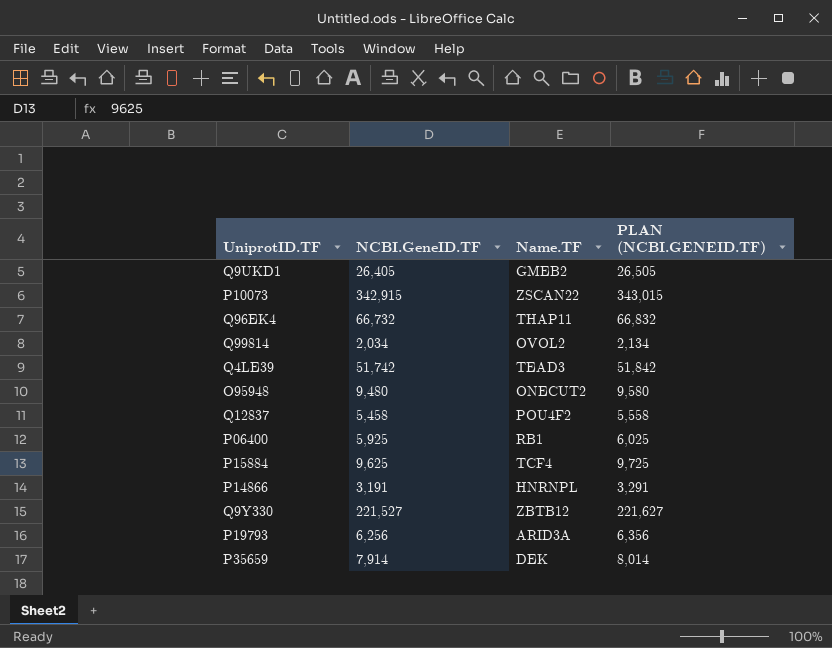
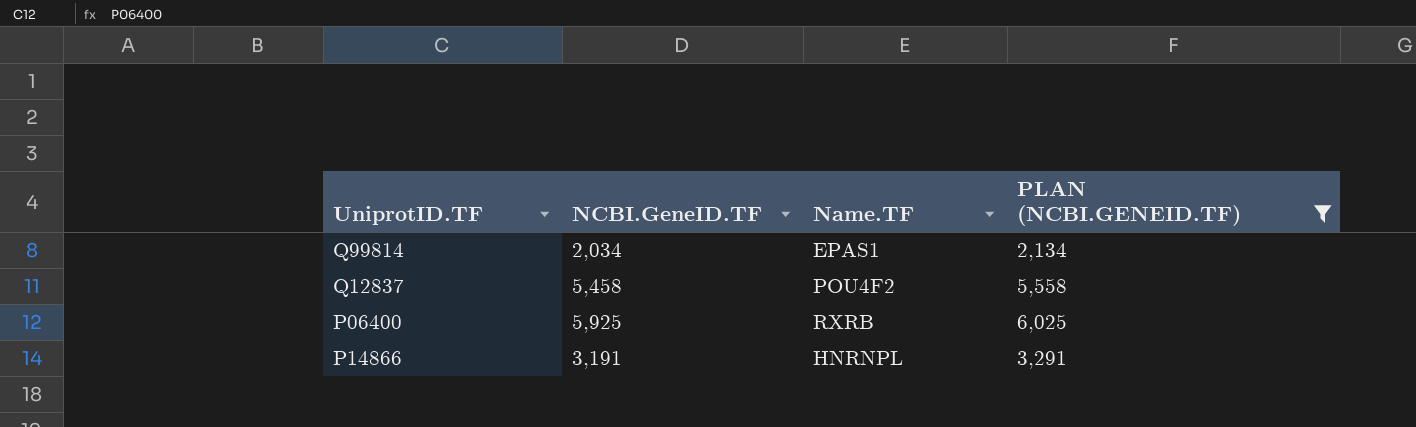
filter: none -> PLAN (NCBI.GENEID.TF) <= 6,025
Q99814 | Name.TF: OVOL2 -> EPAS1
P06400 | Name.TF: RB1 -> RXRB

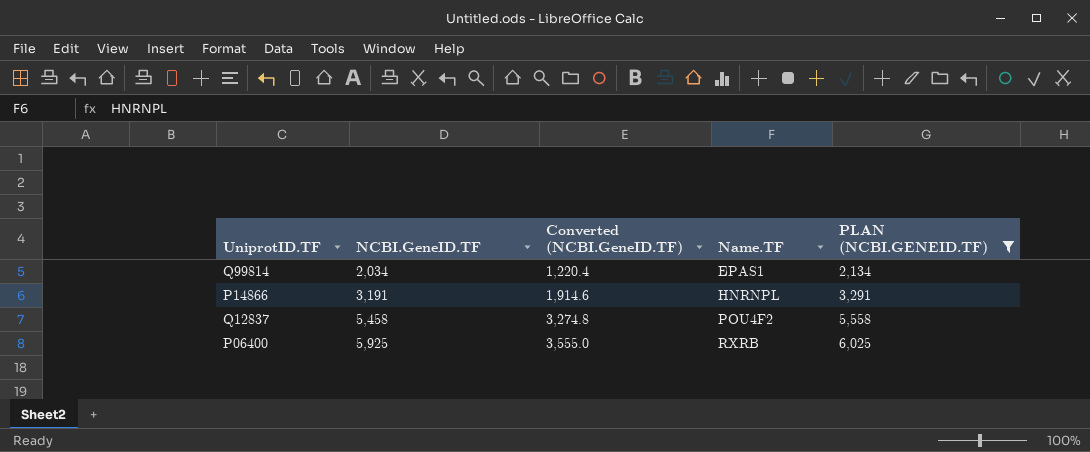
row order: none -> NCBI.GeneID.TF ascending
column Converted (NCBI.GeneID.TF) | formula: none -> [NCBI.GeneID.TF] * 0.6

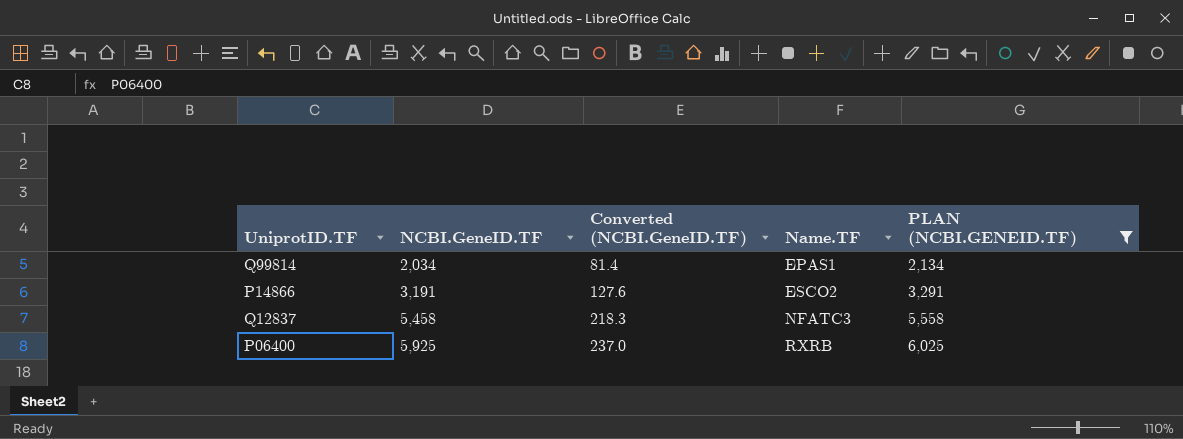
column Converted (NCBI.GeneID.TF) | formula: [NCBI.GeneID.TF] * 0.6 -> [NCBI.GeneID.TF] * 0.04
P14866 | Name.TF: HNRNPL -> ESCO2
Q12837 | Name.TF: POU4F2 -> NFATC3

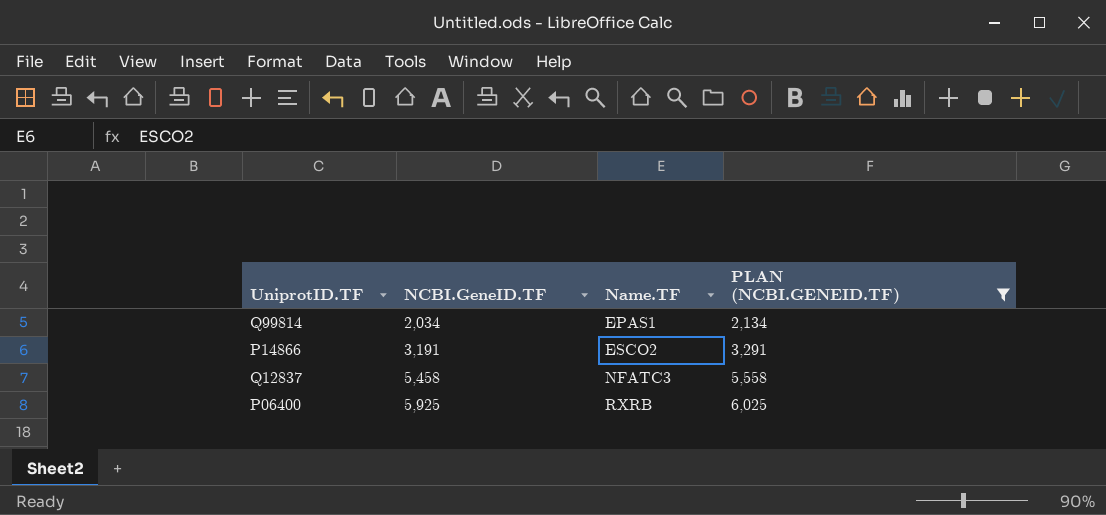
column Converted (NCBI.GeneID.TF) | formula: [NCBI.GeneID.TF] * 0.04 -> none

